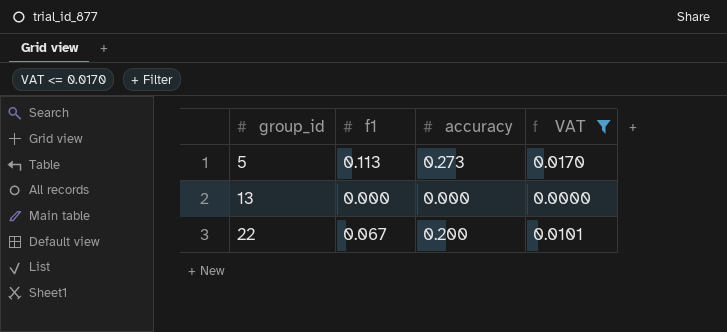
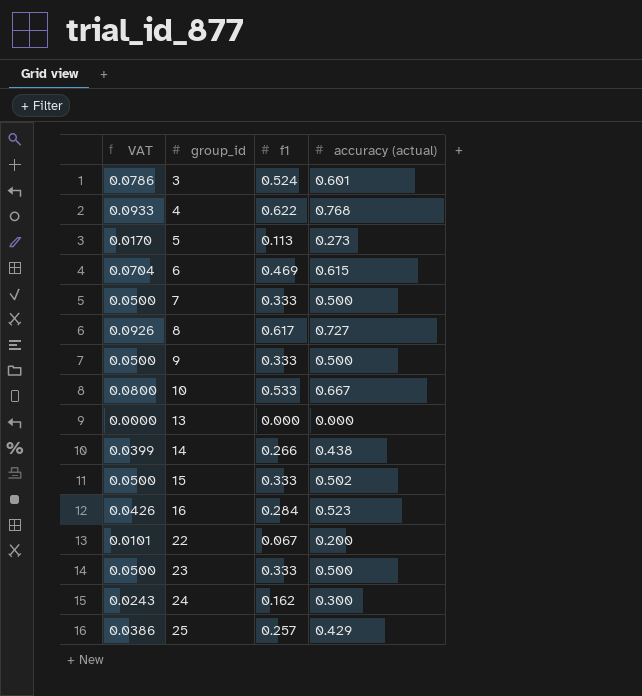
filter: VAT <= 0.0170 -> none
column VAT | position: 4 -> 1
column name: accuracy -> accuracy (actual)

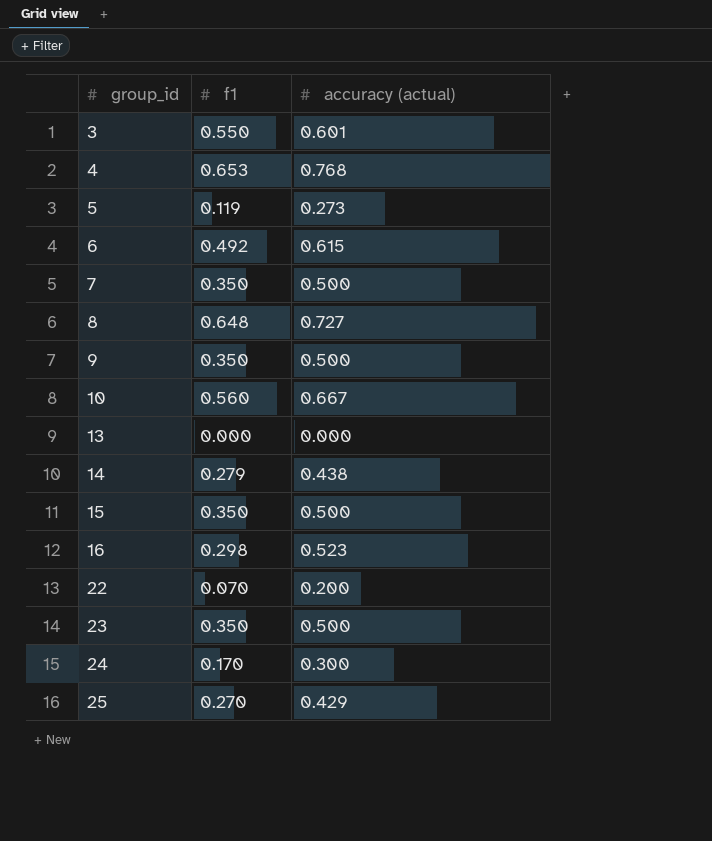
column VAT | formula: [f1] * 0.15 -> none
3 | f1: 0.524 -> 0.550
4 | f1: 0.622 -> 0.653
5 | f1: 0.113 -> 0.119
6 | f1: 0.469 -> 0.492
7 | f1: 0.333 -> 0.350
8 | f1: 0.617 -> 0.648
9 | f1: 0.333 -> 0.350
10 | f1: 0.533 -> 0.560
14 | f1: 0.266 -> 0.279
15 | f1: 0.333 -> 0.350
15 | accuracy (actual): 0.502 -> 0.500
16 | f1: 0.284 -> 0.298
22 | f1: 0.067 -> 0.070
23 | f1: 0.333 -> 0.350
24 | f1: 0.162 -> 0.170
25 | f1: 0.257 -> 0.270

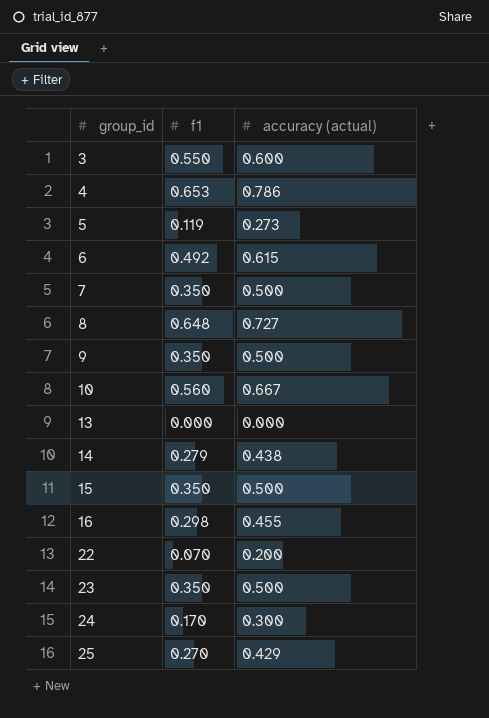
3 | accuracy (actual): 0.601 -> 0.600
4 | accuracy (actual): 0.768 -> 0.786
16 | accuracy (actual): 0.523 -> 0.455

